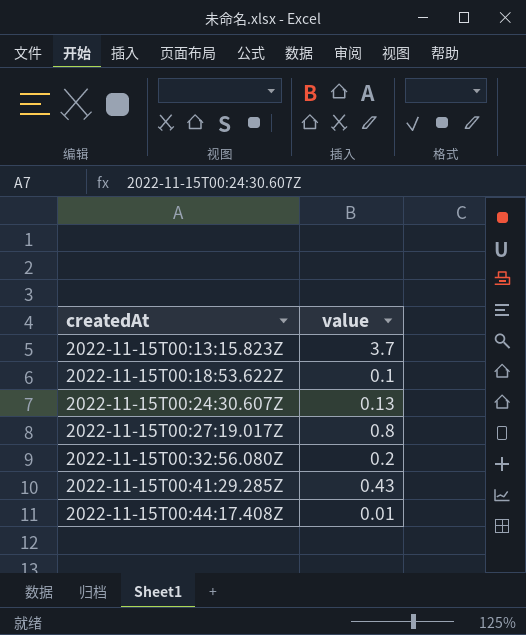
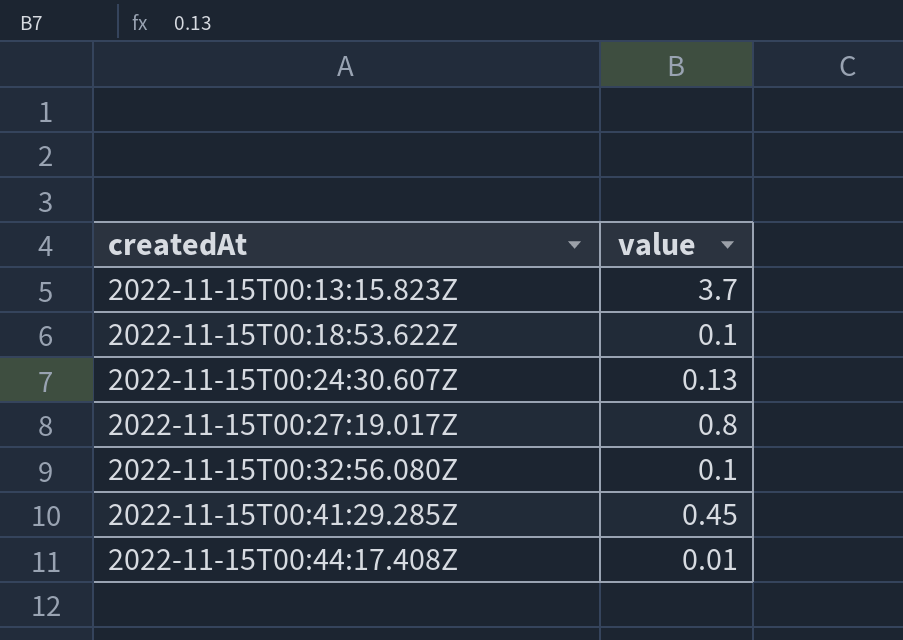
2022-11-15T00:32:56.080Z | value: 0.2 -> 0.1
2022-11-15T00:41:29.285Z | value: 0.43 -> 0.45

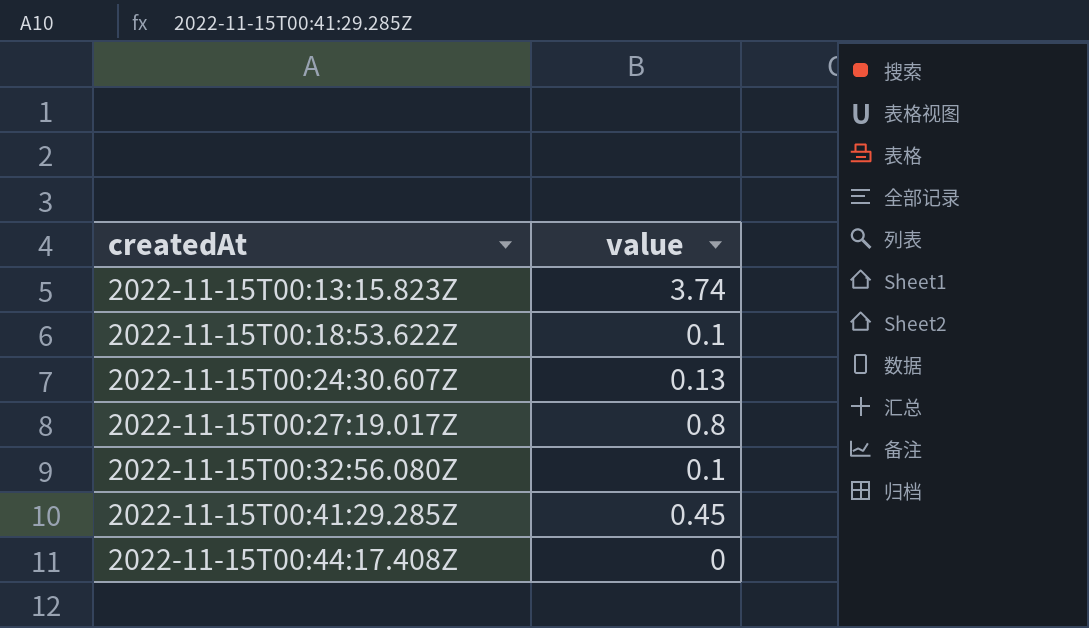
2022-11-15T00:13:15.823Z | value: 3.7 -> 3.74
2022-11-15T00:44:17.408Z | value: 0.01 -> 0

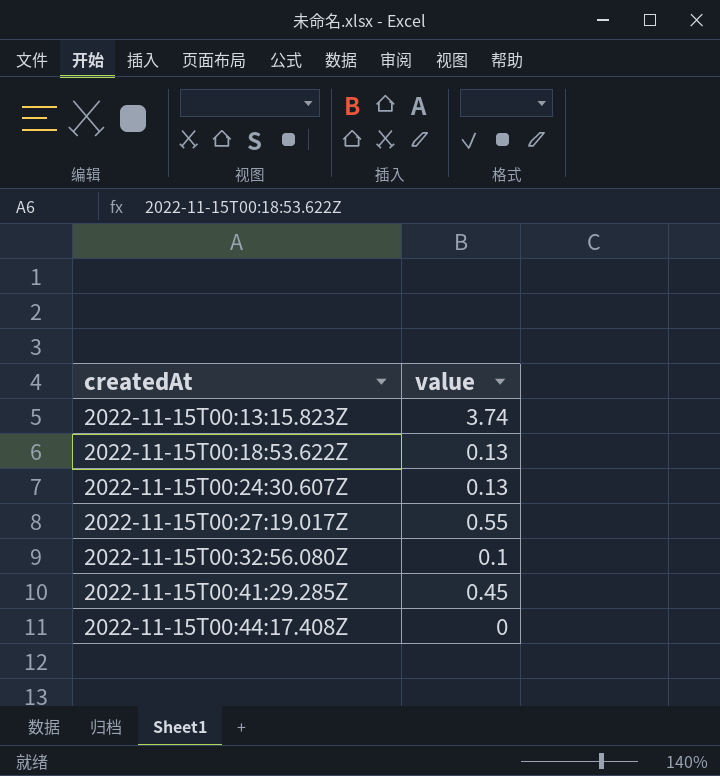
2022-11-15T00:18:53.622Z | value: 0.1 -> 0.13
2022-11-15T00:27:19.017Z | value: 0.8 -> 0.55

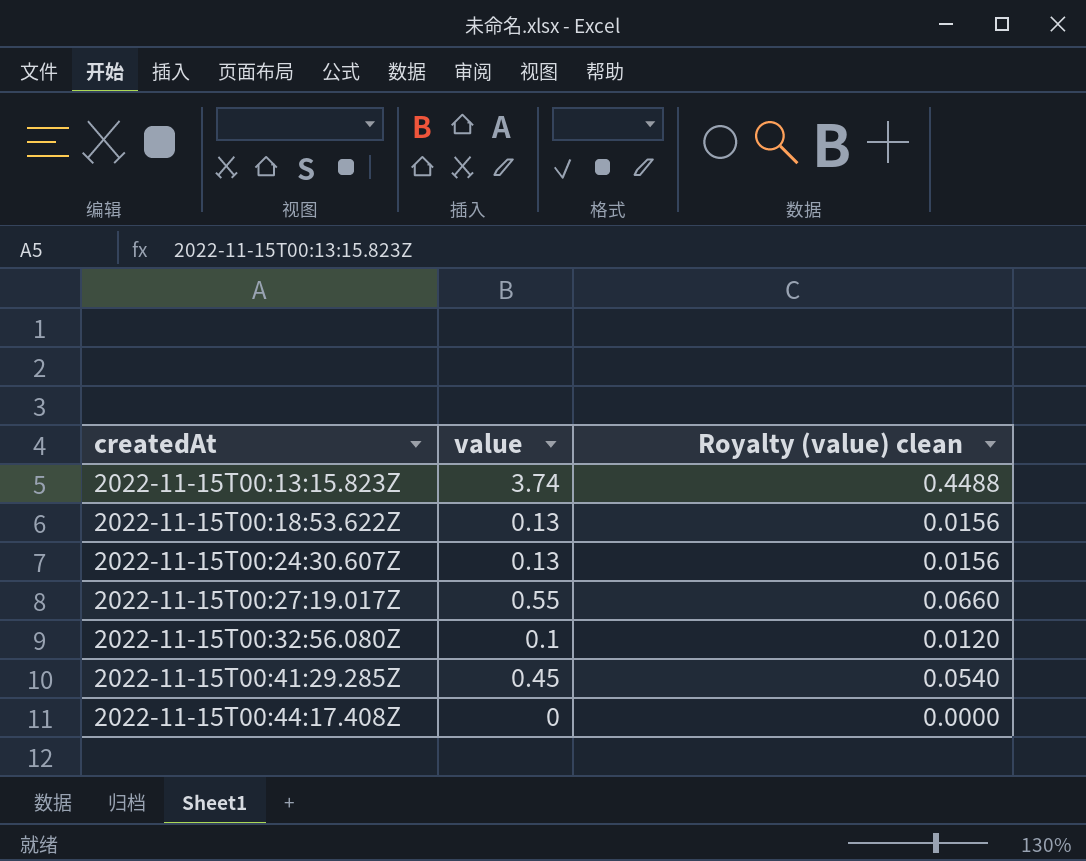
column Royalty (value) clean | formula: none -> [value] * 0.12

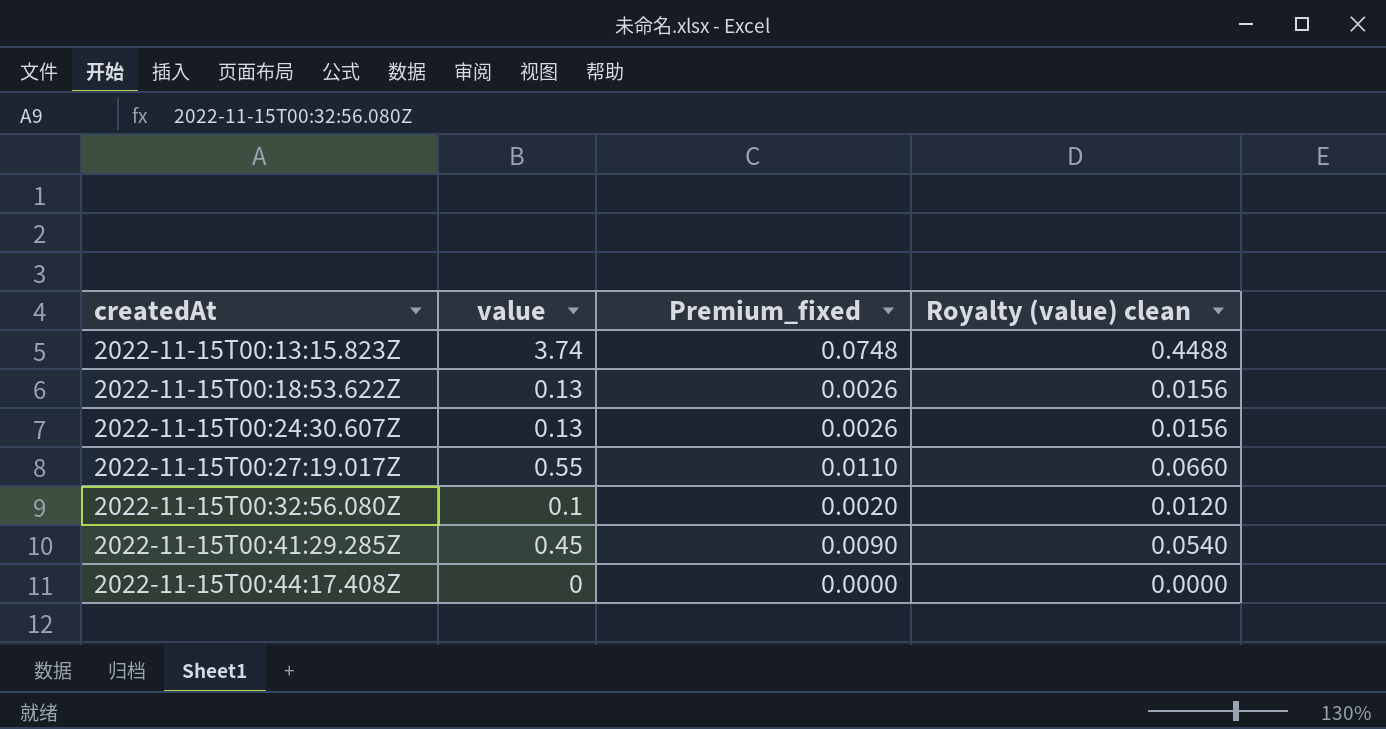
column Premium_fixed | formula: none -> [value] * 0.02

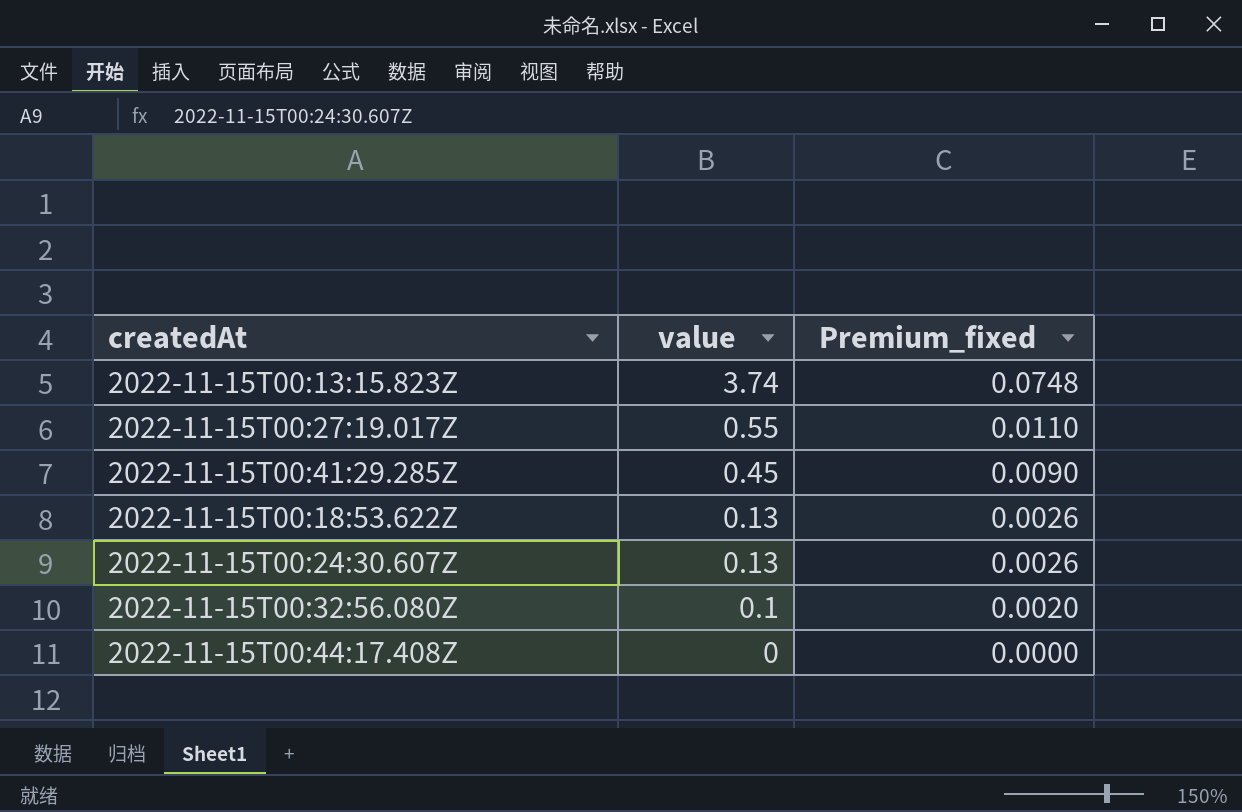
row order: createdAt ascending -> value descending
column Royalty (value) clean | formula: [value] * 0.12 -> none

